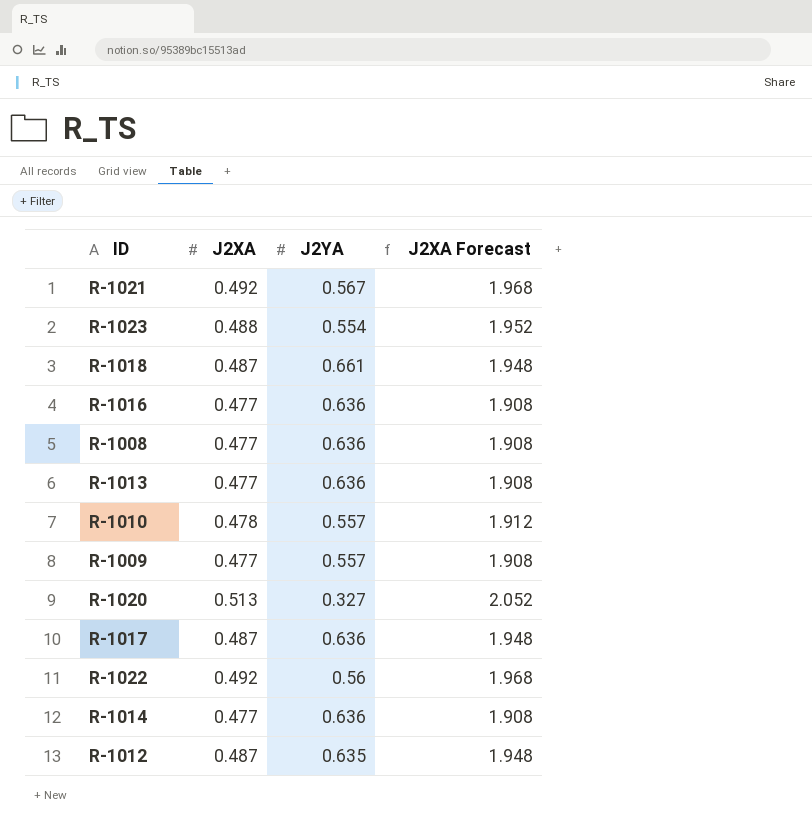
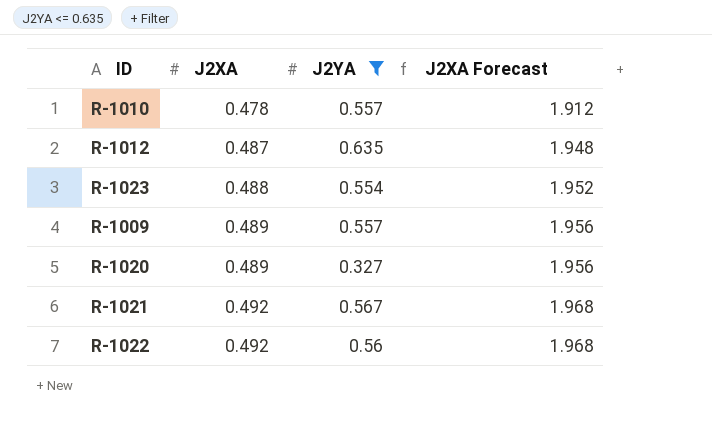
filter: none -> J2YA <= 0.635
row order: none -> J2XA ascending
R-1009 | J2XA: 0.477 -> 0.489
R-1009 | J2XA Forecast: 1.908 -> 1.956
R-1020 | J2XA: 0.513 -> 0.489
R-1020 | J2XA Forecast: 2.052 -> 1.956

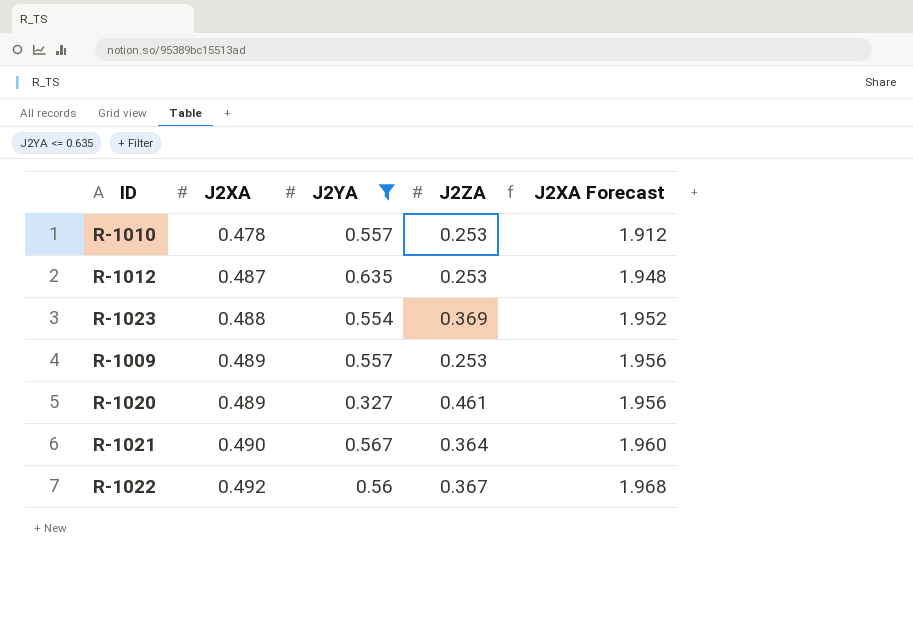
column J2ZA | position: none -> 4
R-1021 | J2XA: 0.492 -> 0.490
R-1021 | J2XA Forecast: 1.968 -> 1.960

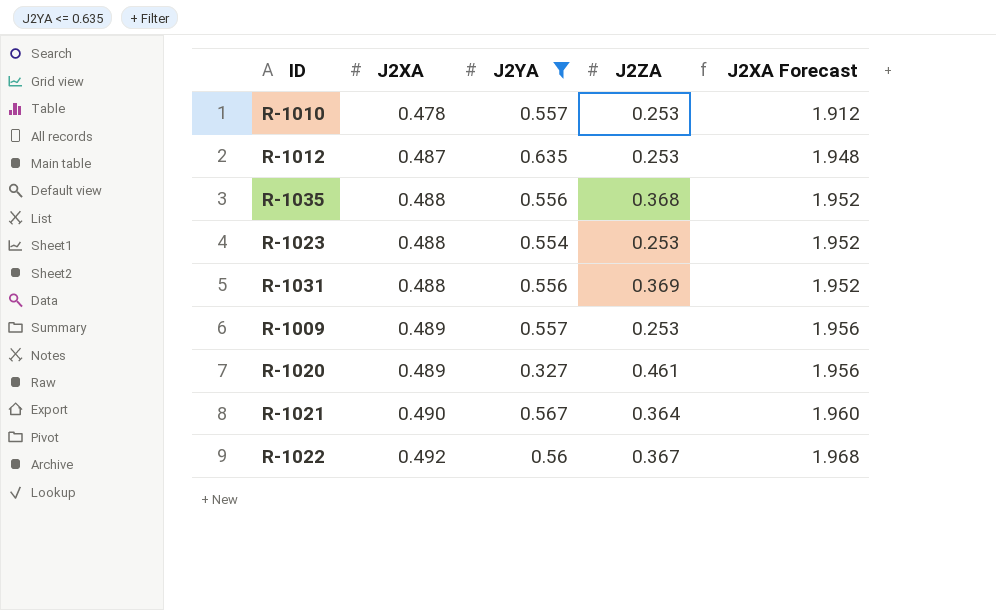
row R-1035: none -> 0.488 | 0.556 | 0.368 | 1.952
R-1023 | J2ZA: 0.369 -> 0.253
row R-1031: none -> 0.488 | 0.556 | 0.369 | 1.952

